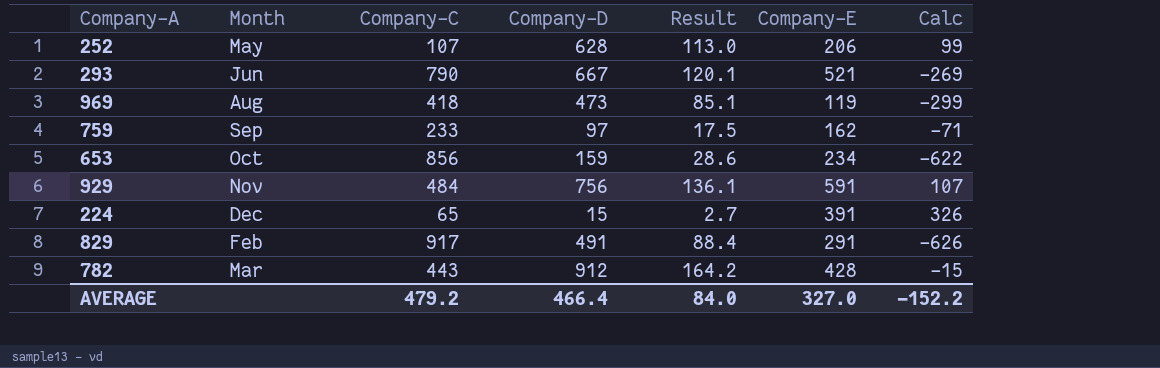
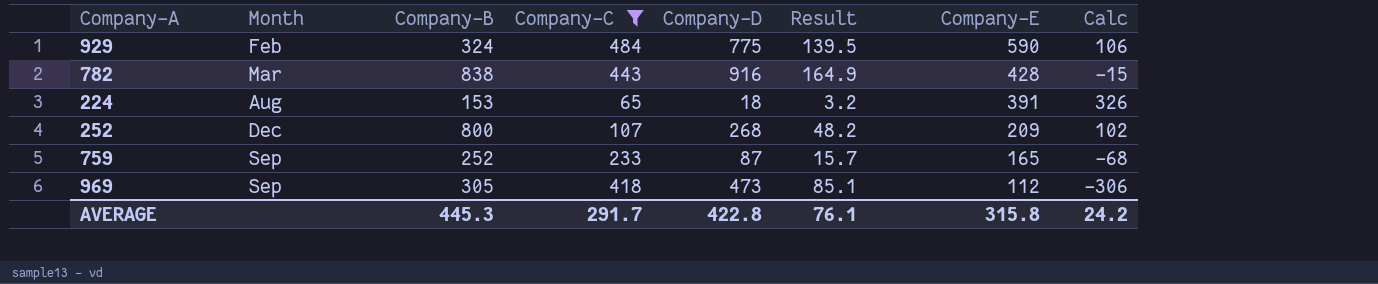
filter: none -> Company-C <= 484
row order: none -> Company-E descending
column Company-B | position: none -> 3
929 | Month: Nov -> Feb
929 | Company-D: 756 -> 775
929 | Result: 136.1 -> 139.5
929 | Company-E: 591 -> 590
929 | Calc: 107 -> 106
782 | Company-D: 912 -> 916
782 | Result: 164.2 -> 164.9
224 | Month: Dec -> Aug
224 | Company-D: 15 -> 18
224 | Result: 2.7 -> 3.2
252 | Month: May -> Dec
252 | Company-D: 628 -> 268
252 | Result: 113.0 -> 48.2
252 | Company-E: 206 -> 209
252 | Calc: 99 -> 102
759 | Company-D: 97 -> 87
759 | Result: 17.5 -> 15.7
759 | Company-E: 162 -> 165
759 | Calc: -71 -> -68
969 | Month: Aug -> Sep
969 | Company-E: 119 -> 112
969 | Calc: -299 -> -306
AVERAGE | Company-C: 479.2 -> 291.7
AVERAGE | Company-D: 466.4 -> 422.8
AVERAGE | Result: 84.0 -> 76.1
AVERAGE | Company-E: 327.0 -> 315.8
AVERAGE | Calc: -152.2 -> 24.2

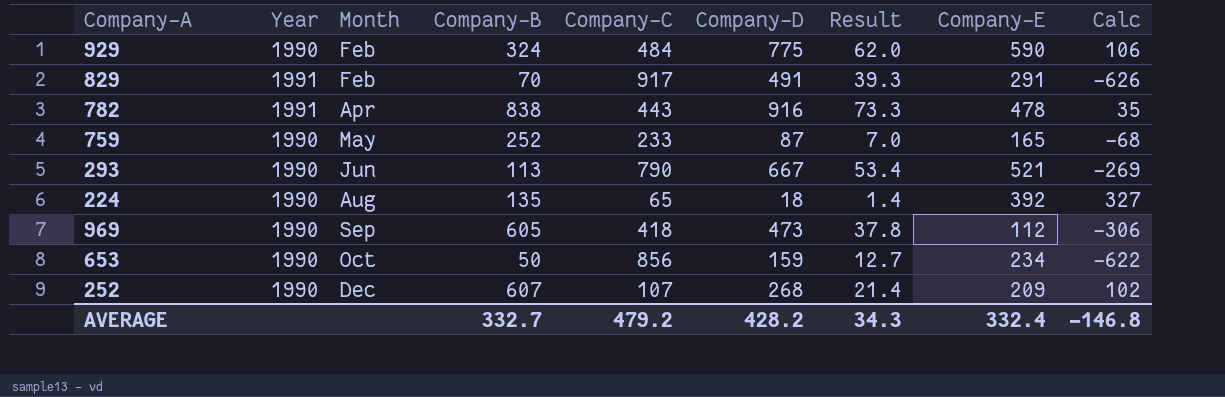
filter: Company-C <= 484 -> none
row order: Company-E descending -> Month ascending
column Year | position: none -> 2
column Result | formula: [Company-D] * 0.18 -> [Company-D] * 0.08
782 | Month: Mar -> Apr
782 | Company-E: 428 -> 478
782 | Calc: -15 -> 35
759 | Month: Sep -> May
224 | Company-B: 153 -> 135
224 | Company-E: 391 -> 392
224 | Calc: 326 -> 327
969 | Company-B: 305 -> 605
252 | Company-B: 800 -> 607
AVERAGE | Company-B: 445.3 -> 332.7
AVERAGE | Company-C: 291.7 -> 479.2
AVERAGE | Company-D: 422.8 -> 428.2
AVERAGE | Result: 76.1 -> 34.3
AVERAGE | Company-E: 315.8 -> 332.4
AVERAGE | Calc: 24.2 -> -146.8

